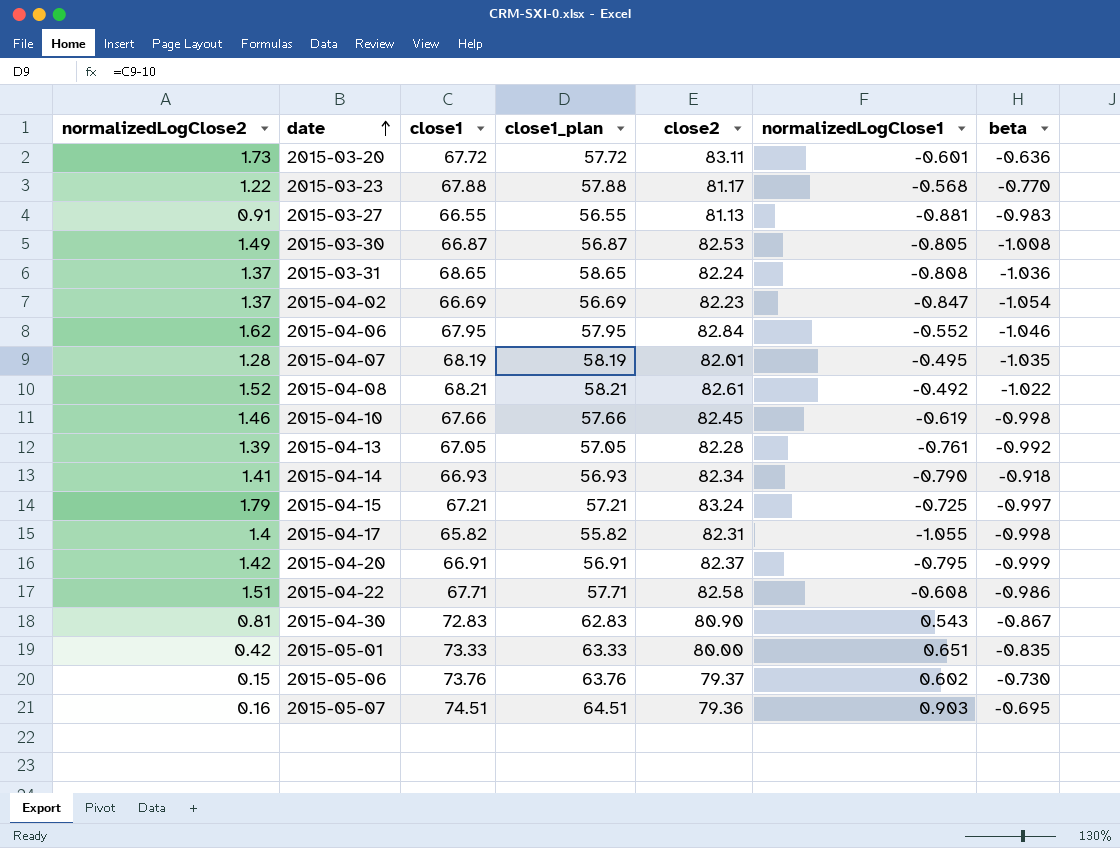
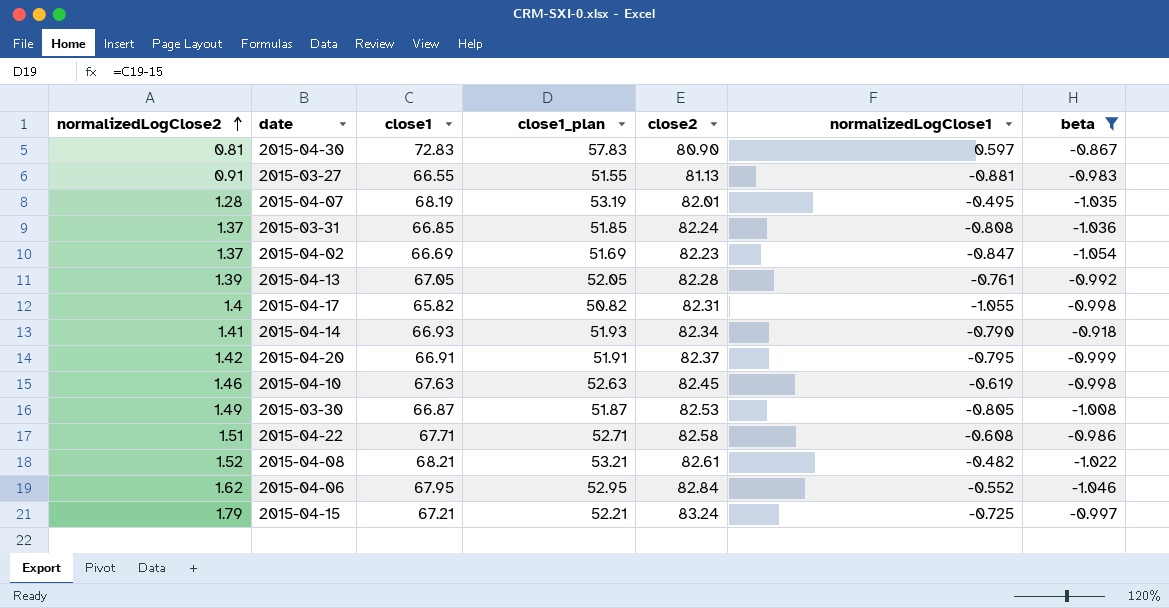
filter: none -> beta <= -0.867
row order: date ascending -> normalizedLogClose2 ascending
column close1_plan | formula: [close1] - 10 -> [close1] - 15
2015-04-30 | normalizedLogClose1: 0.543 -> 0.597
2015-03-31 | close1: 68.65 -> 66.85
2015-04-10 | close1: 67.66 -> 67.63
2015-04-08 | normalizedLogClose1: -0.492 -> -0.482

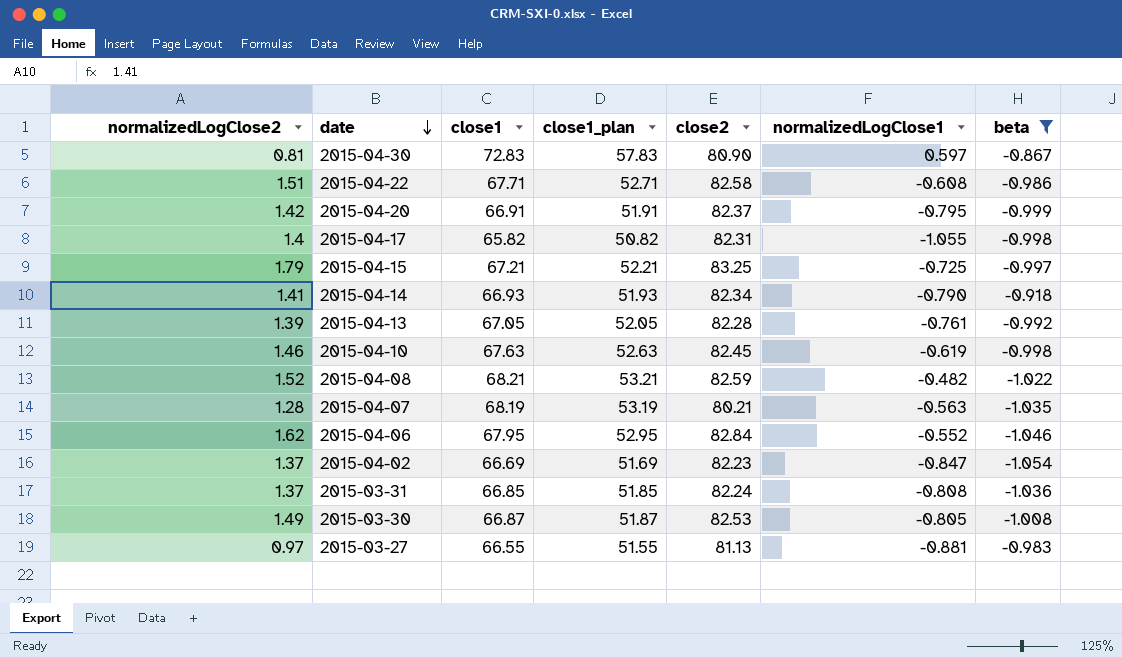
row order: normalizedLogClose2 ascending -> date descending
2015-04-15 | close2: 83.24 -> 83.25
2015-04-08 | close2: 82.61 -> 82.59
2015-04-07 | close2: 82.01 -> 80.21
2015-04-07 | normalizedLogClose1: -0.495 -> -0.563
2015-03-27 | normalizedLogClose2: 0.91 -> 0.97

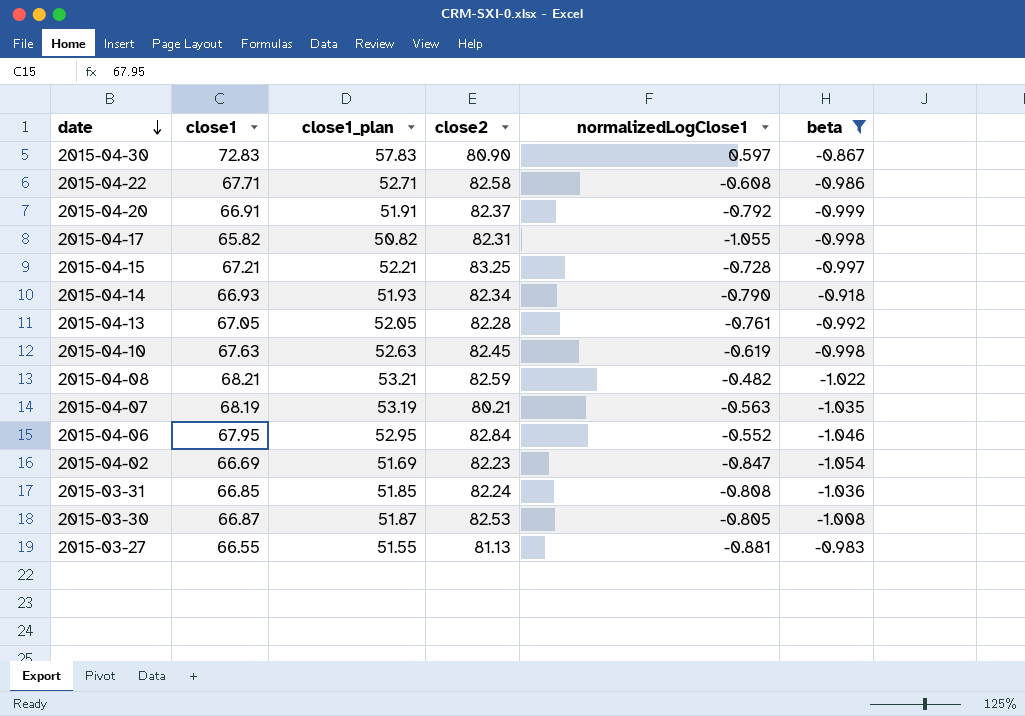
column normalizedLogClose2 | position: 1 -> none
2015-04-20 | normalizedLogClose1: -0.795 -> -0.792
2015-04-15 | normalizedLogClose1: -0.725 -> -0.728

